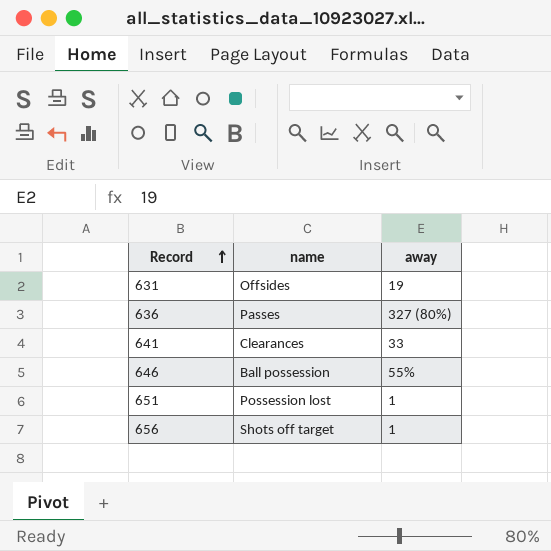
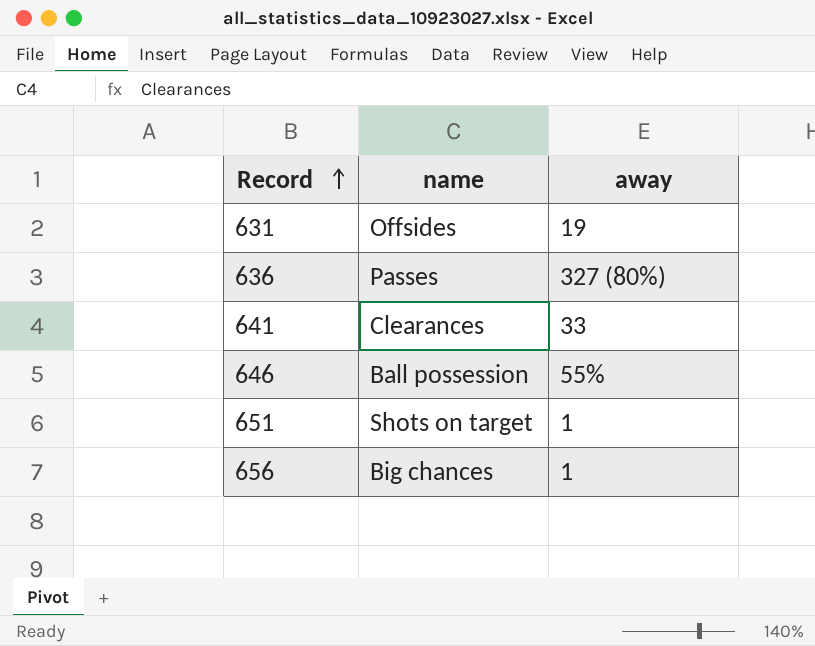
651 | name: Possession lost -> Shots on target
656 | name: Shots off target -> Big chances

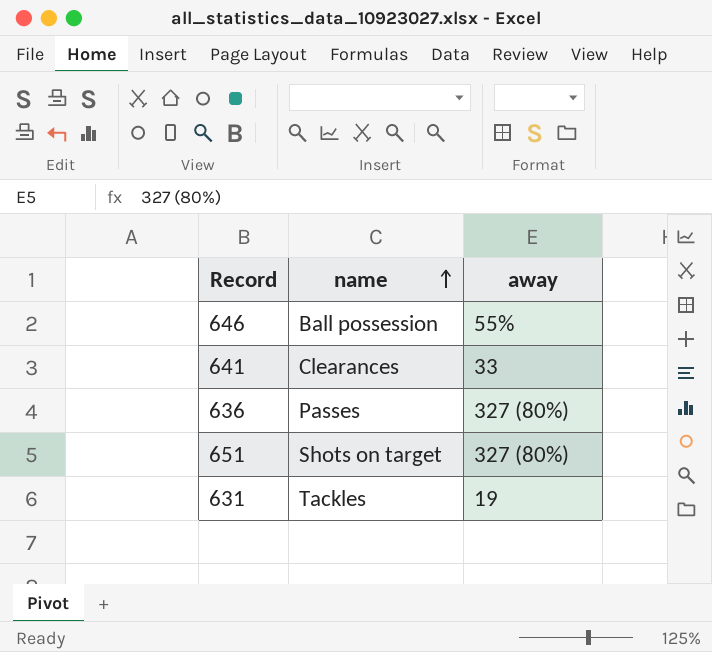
row order: Record ascending -> name ascending
row 656: Big chances | 1 -> none
651 | away: 1 -> 327 (80%)
631 | name: Offsides -> Tackles

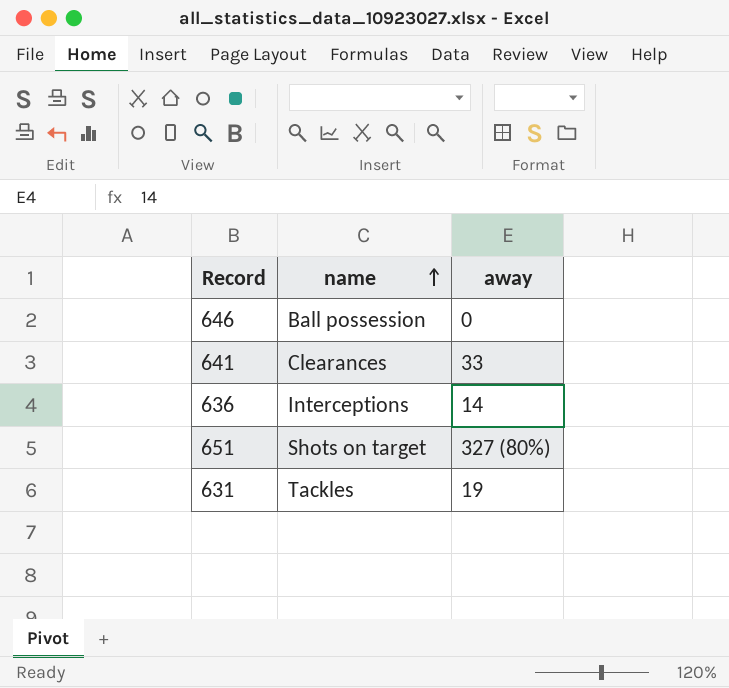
646 | away: 55% -> 0
636 | name: Passes -> Interceptions
636 | away: 327 (80%) -> 14

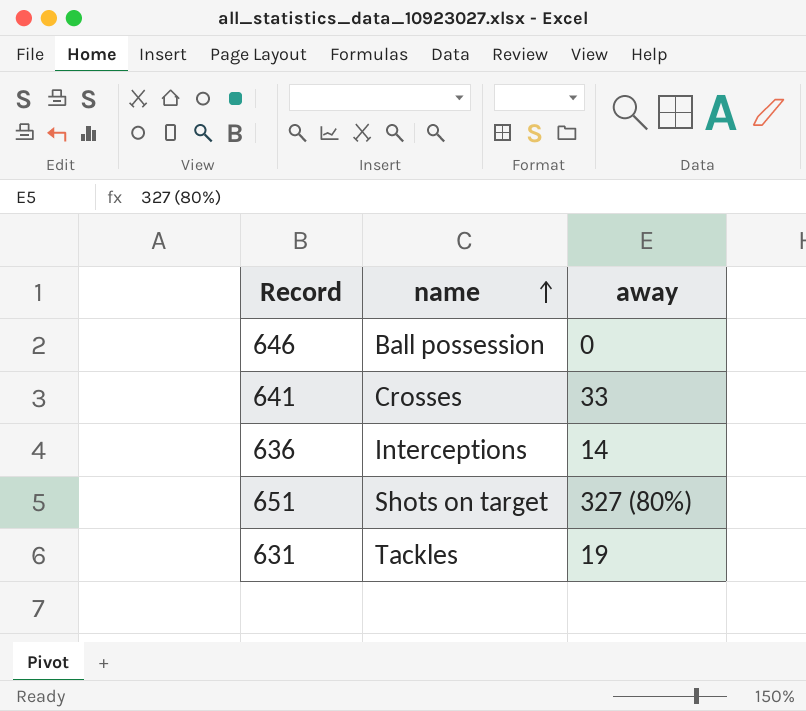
641 | name: Clearances -> Crosses

